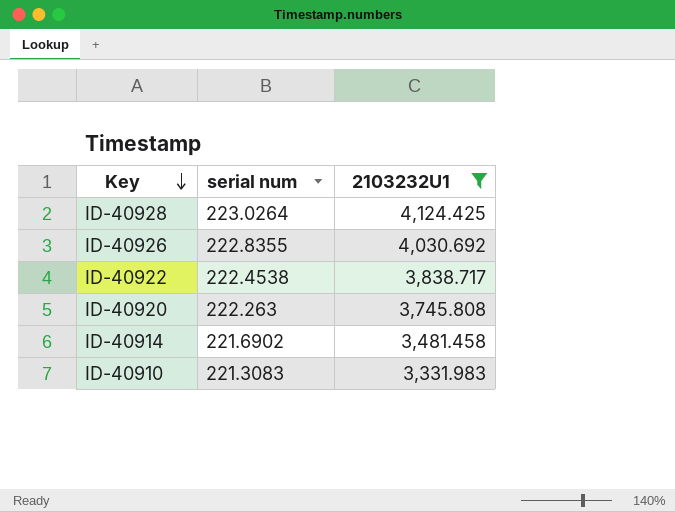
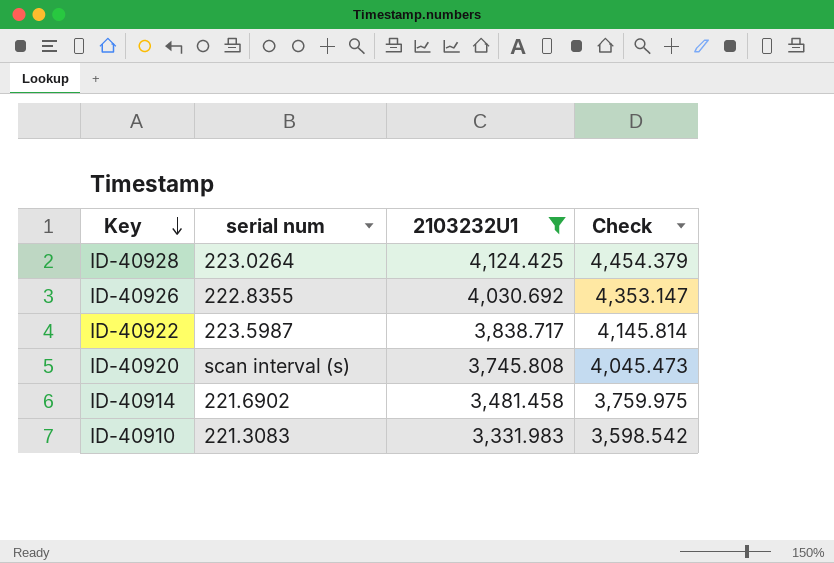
column Check | formula: none -> [2103232U1] * 1.08
ID-40922 | serial num: 222.4538 -> 223.5987
ID-40920 | serial num: 222.263 -> scan interval (s)

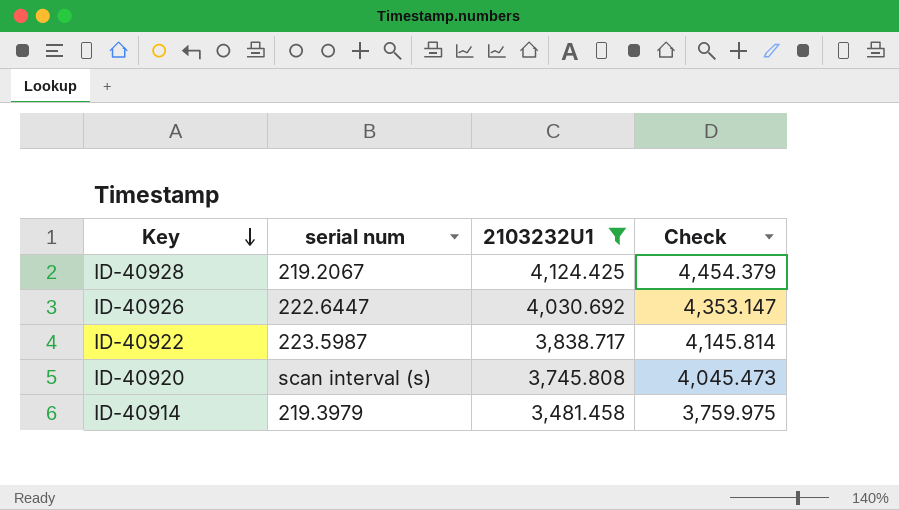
row ID-40910: 221.3083 | 3,331.983 | 3,598.542 -> none
ID-40928 | serial num: 223.0264 -> 219.2067
ID-40926 | serial num: 222.8355 -> 222.6447
ID-40914 | serial num: 221.6902 -> 219.3979

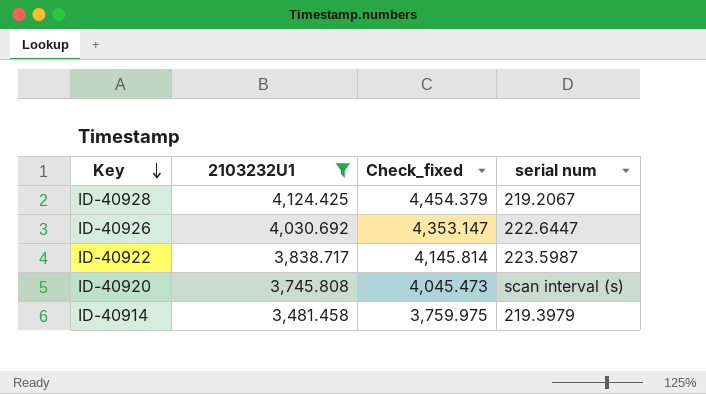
column name: Check -> Check_fixed
column serial num | position: 2 -> 4

